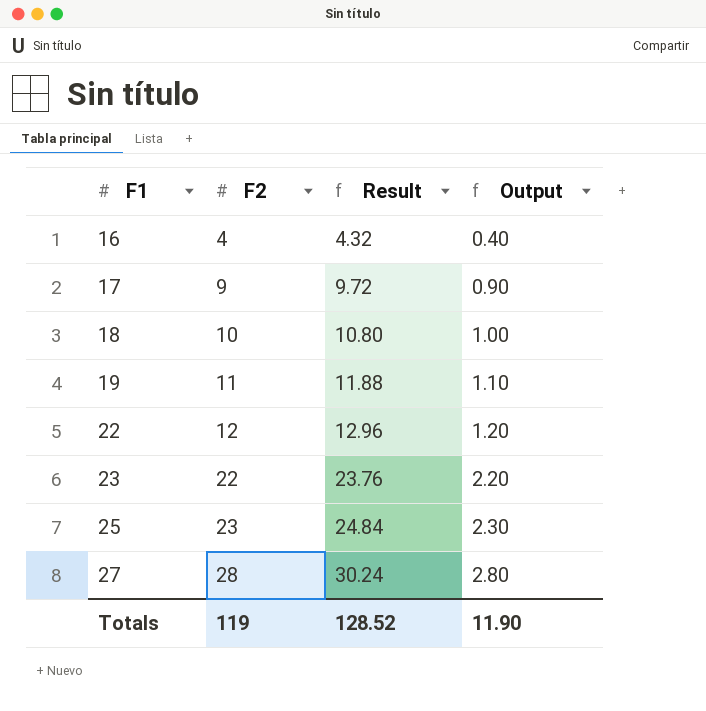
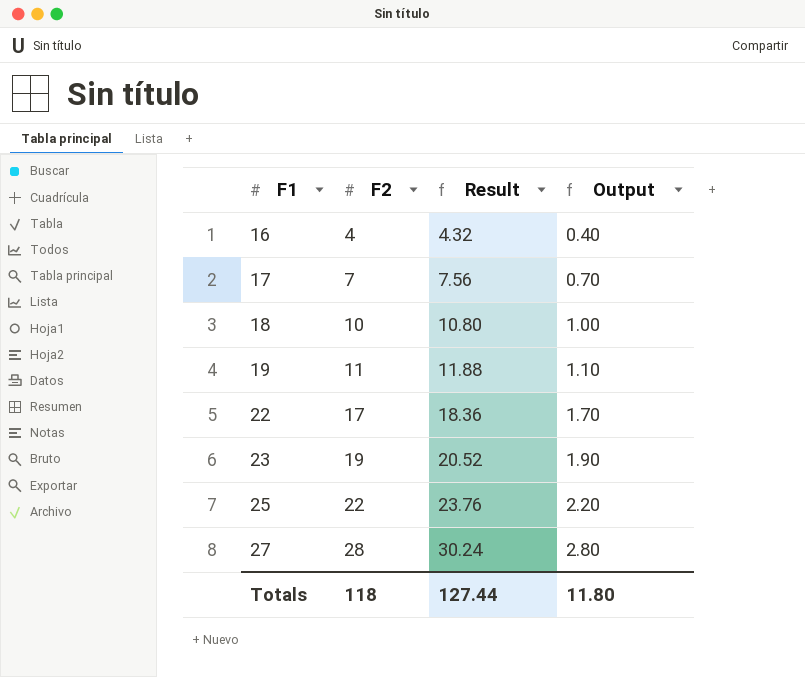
17 | F2: 9 -> 7
17 | Result: 9.72 -> 7.56
17 | Output: 0.90 -> 0.70
22 | F2: 12 -> 17
22 | Result: 12.96 -> 18.36
22 | Output: 1.20 -> 1.70
23 | F2: 22 -> 19
23 | Result: 23.76 -> 20.52
23 | Output: 2.20 -> 1.90
25 | F2: 23 -> 22
25 | Result: 24.84 -> 23.76
25 | Output: 2.30 -> 2.20
Totals | F2: 119 -> 118
Totals | Result: 128.52 -> 127.44
Totals | Output: 11.90 -> 11.80

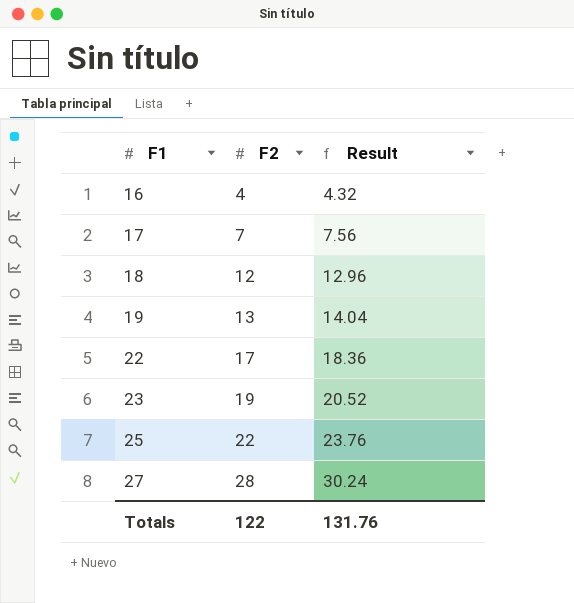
column Output | formula: [F2] * 0.1 -> none
18 | F2: 10 -> 12
18 | Result: 10.80 -> 12.96
19 | F2: 11 -> 13
19 | Result: 11.88 -> 14.04
Totals | F2: 118 -> 122
Totals | Result: 127.44 -> 131.76

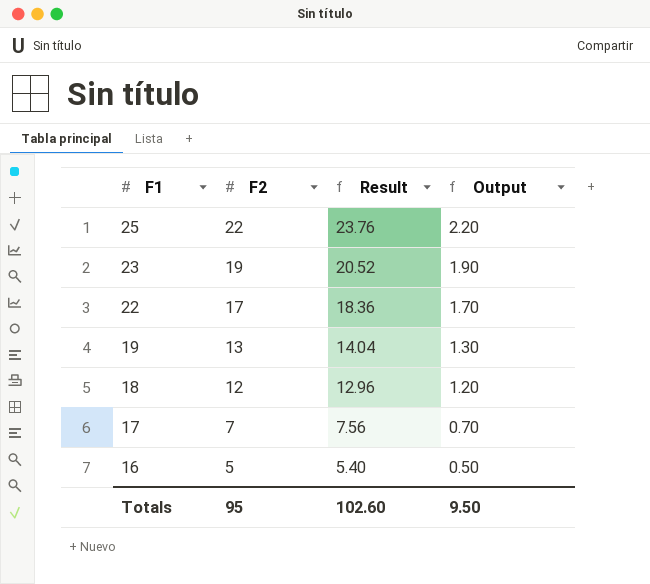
row order: F1 ascending -> F1 descending
column Output | formula: none -> [F2] * 0.1
row 27: 28 | 30.24 -> none
16 | F2: 4 -> 5
16 | Result: 4.32 -> 5.40
Totals | F2: 122 -> 95
Totals | Result: 131.76 -> 102.60

